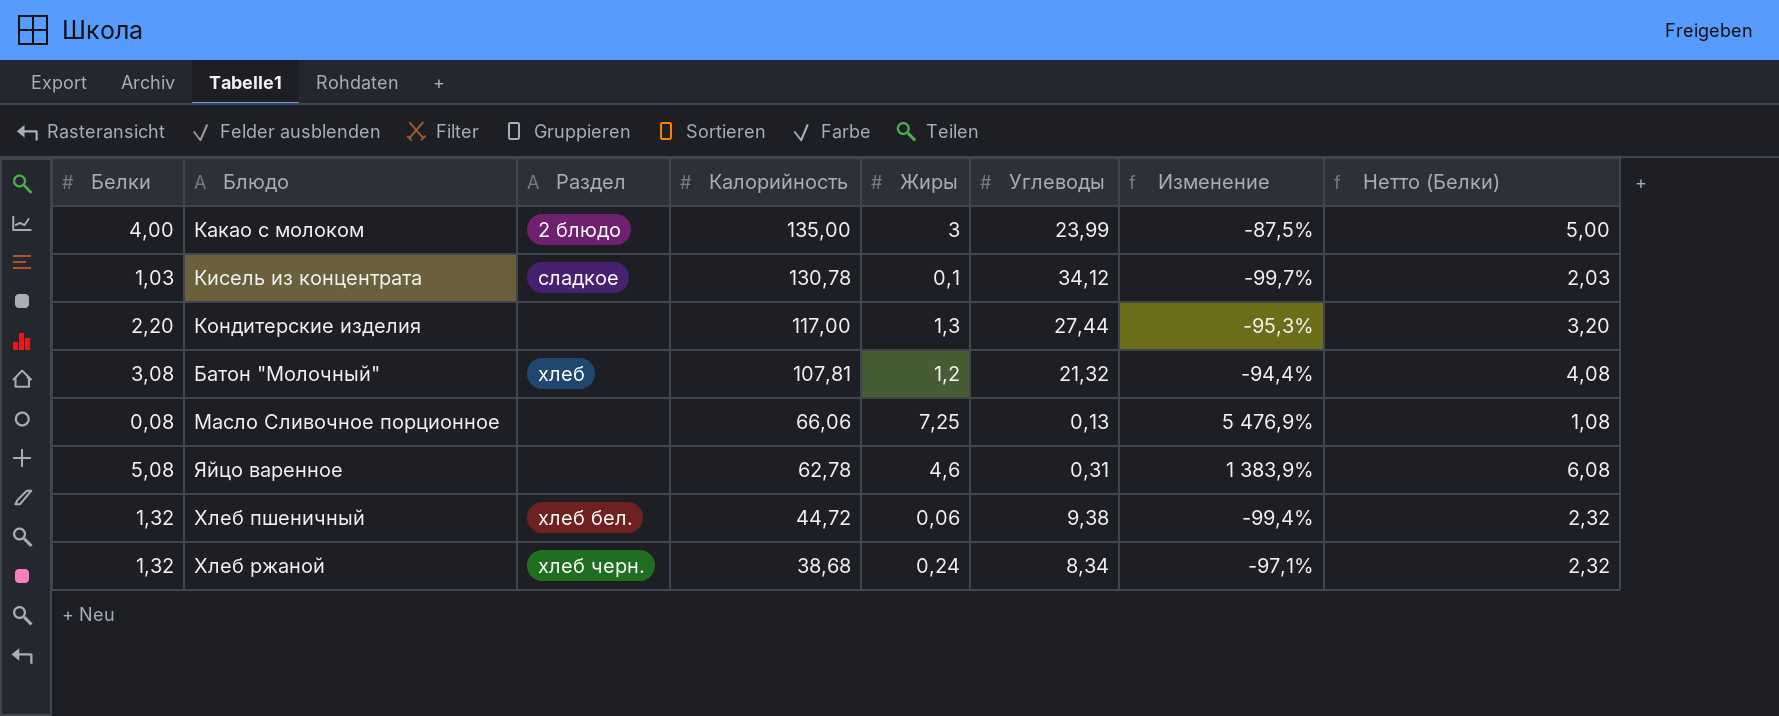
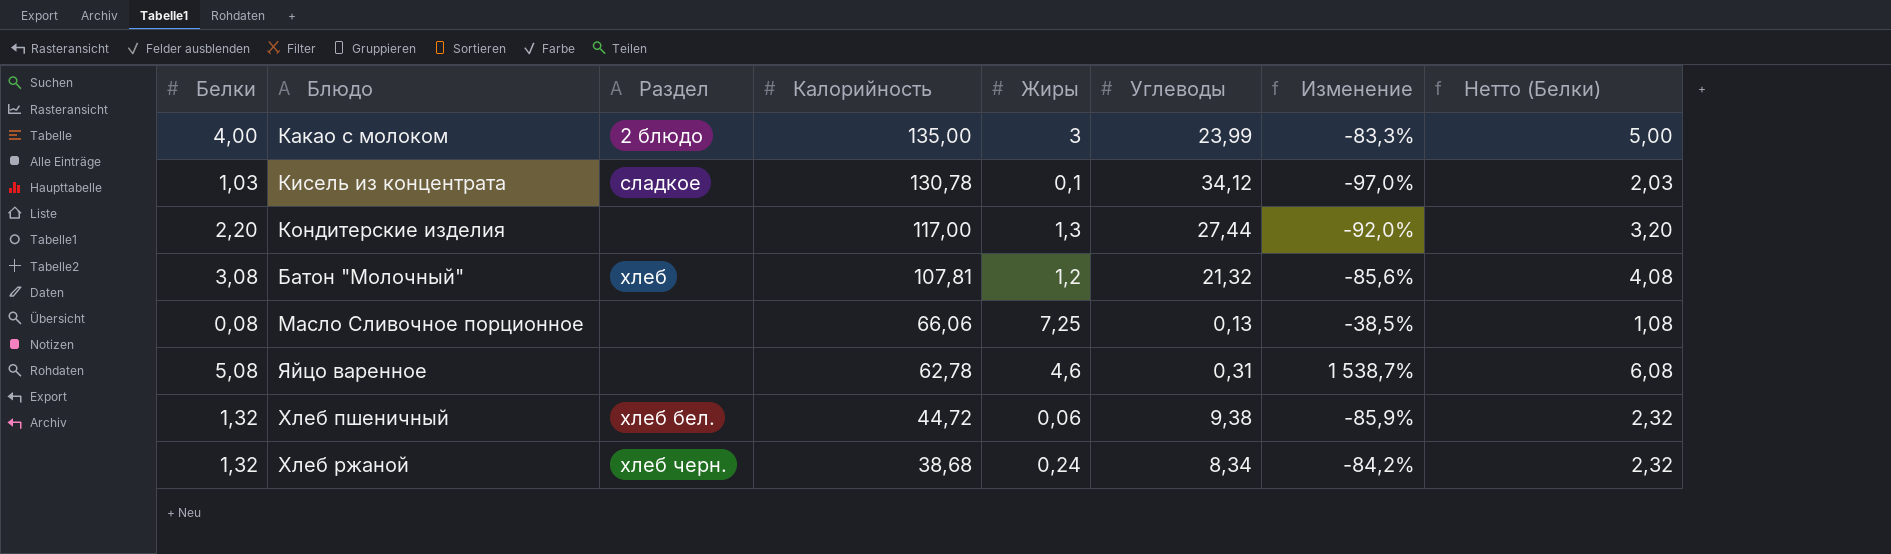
column Изменение | formula: ([Жиры] - [Углеводы]) / [Углеводы] -> ([Белки] - [Углеводы]) / [Углеводы]

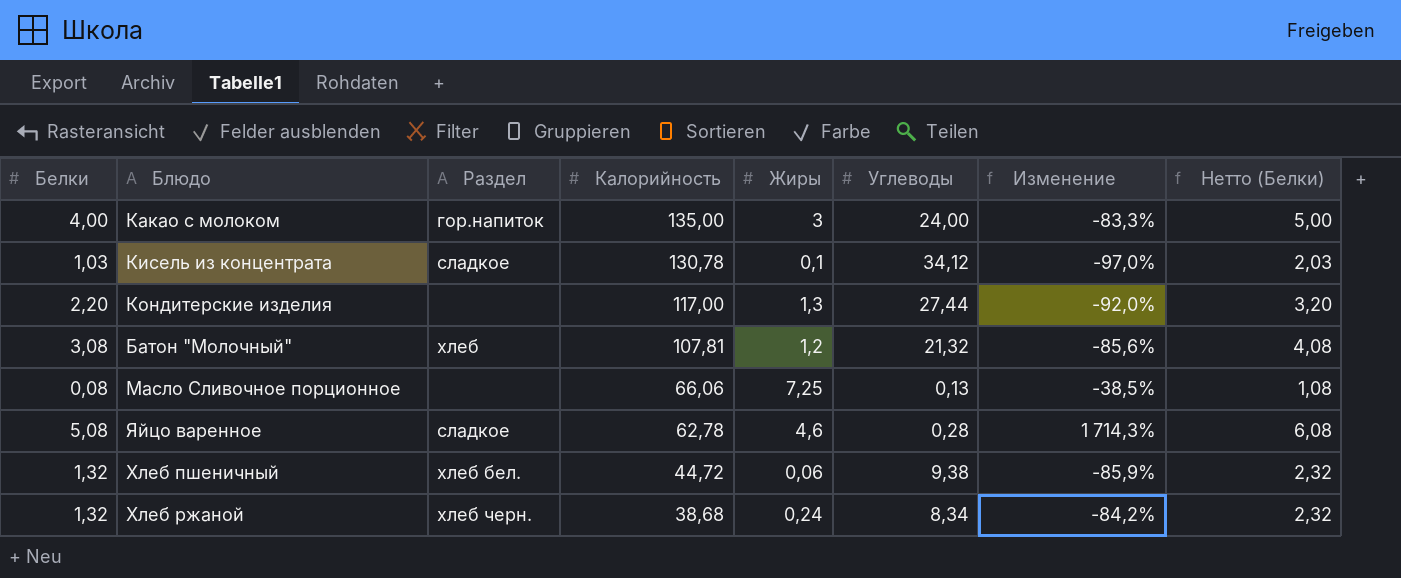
Какао с молоком | Раздел: 2 блюдо -> гор.напиток
Какао с молоком | Углеводы: 23,99 -> 24,00
Яйцо варенное | Раздел: none -> сладкое
Яйцо варенное | Углеводы: 0,31 -> 0,28
Яйцо варенное | Изменение: 1 538,7% -> 1 714,3%

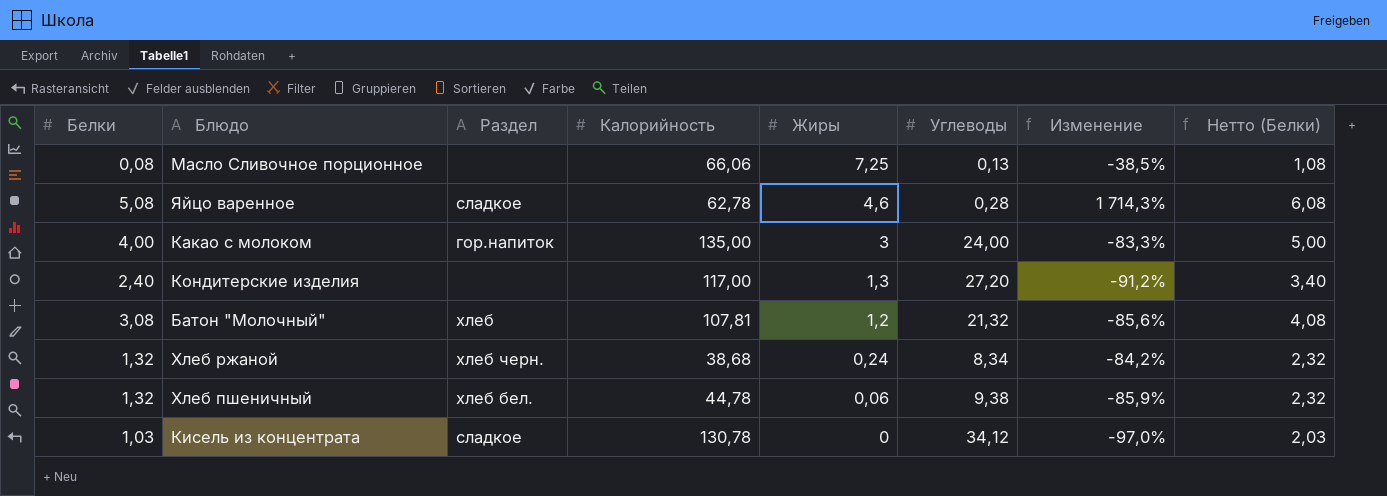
row order: Калорийность descending -> Жиры descending
Кондитерские изделия | Белки: 2,20 -> 2,40
Кондитерские изделия | Углеводы: 27,44 -> 27,20
Кондитерские изделия | Изменение: -92,0% -> -91,2%
Кондитерские изделия | Нетто (Белки): 3,20 -> 3,40
Хлеб пшеничный | Калорийность: 44,72 -> 44,78
Кисель из концентрата | Жиры: 0,1 -> 0

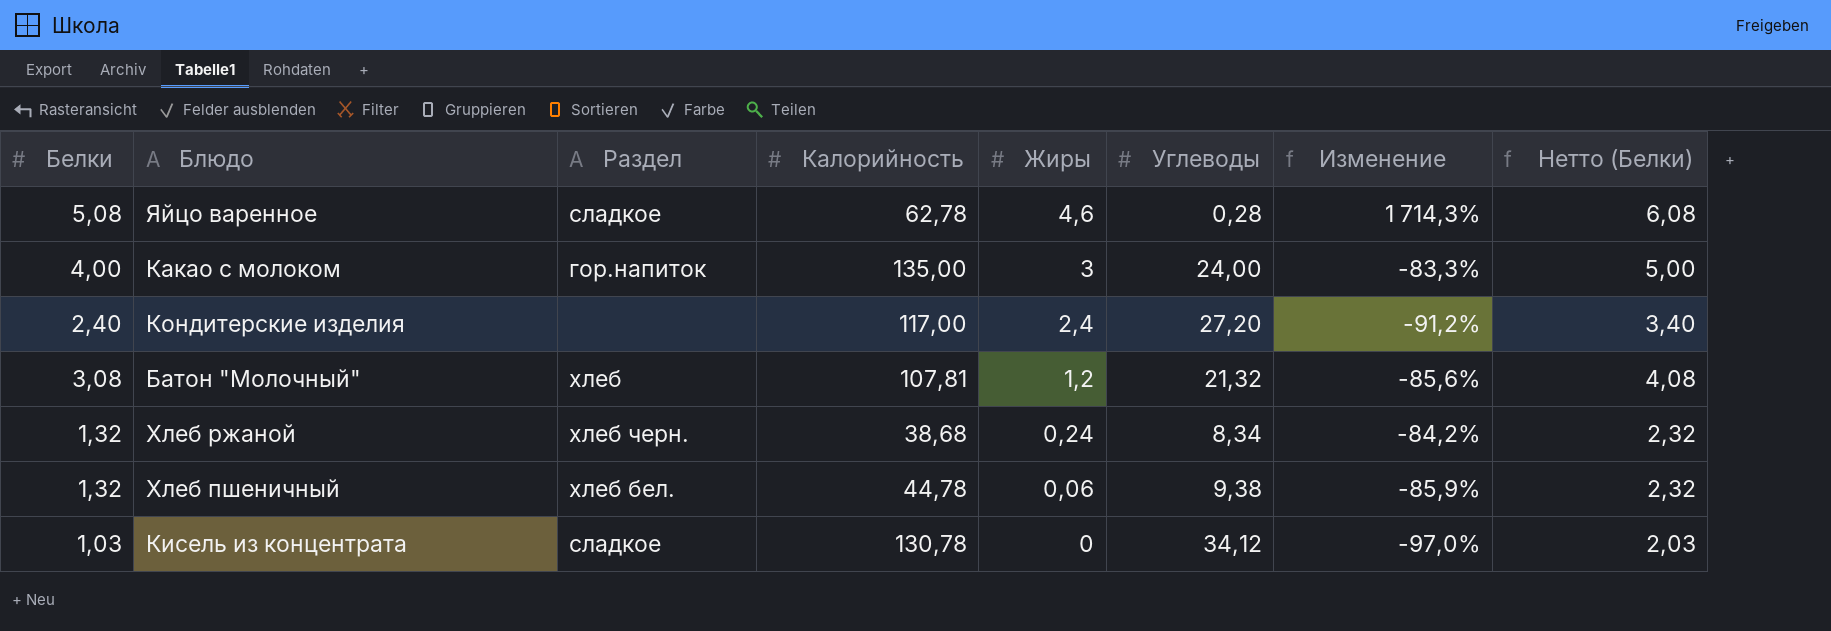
row Масло Сливочное порционное: 0,08 | none | 66,06 | 7,25 | 0,13 | -38,5% | 1,08 -> none
Кондитерские изделия | Жиры: 1,3 -> 2,4

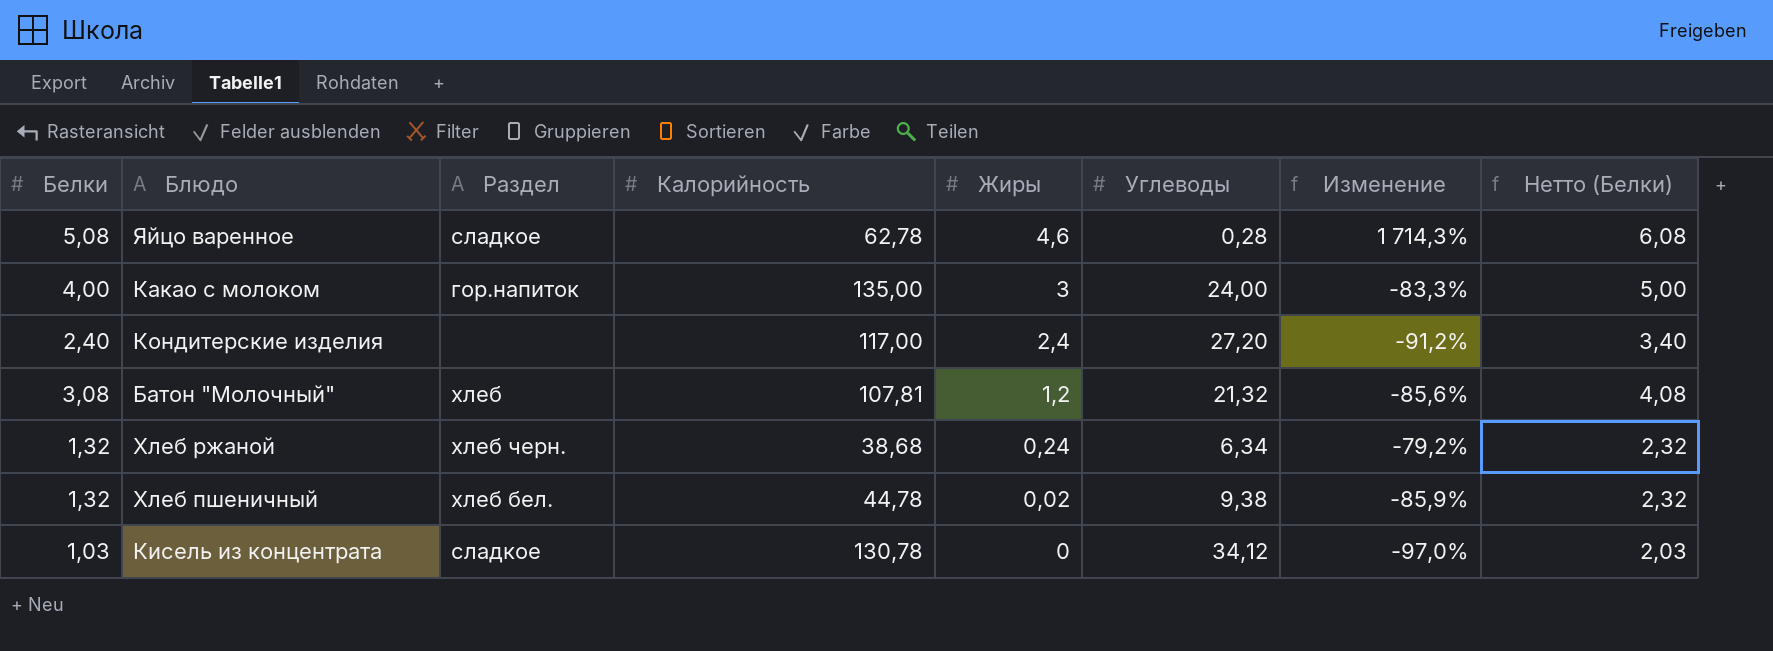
Хлеб ржаной | Углеводы: 8,34 -> 6,34
Хлеб ржаной | Изменение: -84,2% -> -79,2%
Хлеб пшеничный | Жиры: 0,06 -> 0,02

